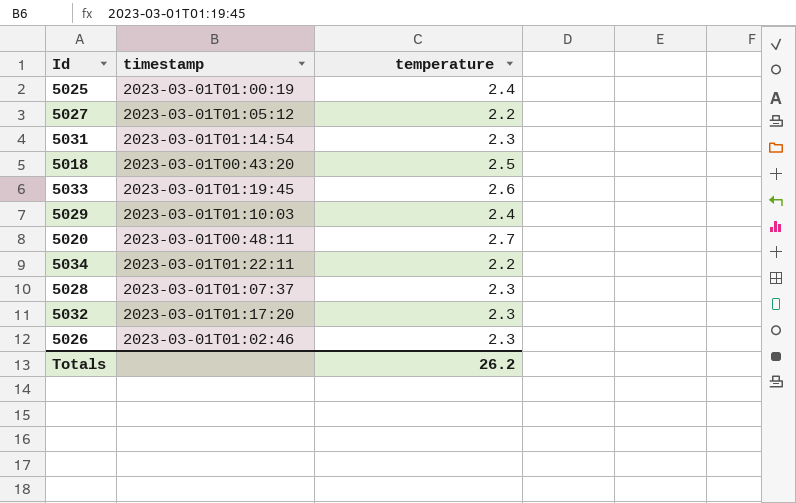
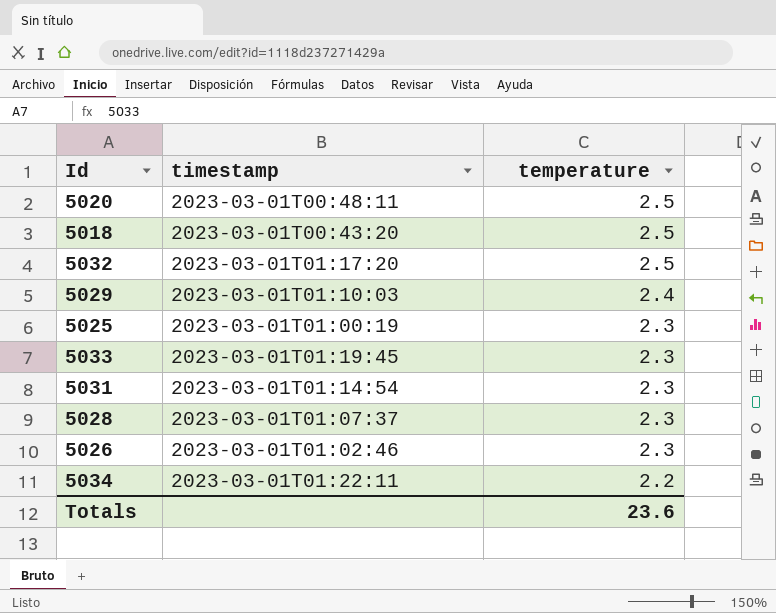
row order: none -> temperature descending
row 5027: 2023-03-01T01:05:12 | 2.2 -> none
5020 | temperature: 2.7 -> 2.5
5032 | temperature: 2.3 -> 2.5
5025 | temperature: 2.4 -> 2.3
5033 | temperature: 2.6 -> 2.3
Totals | temperature: 26.2 -> 23.6

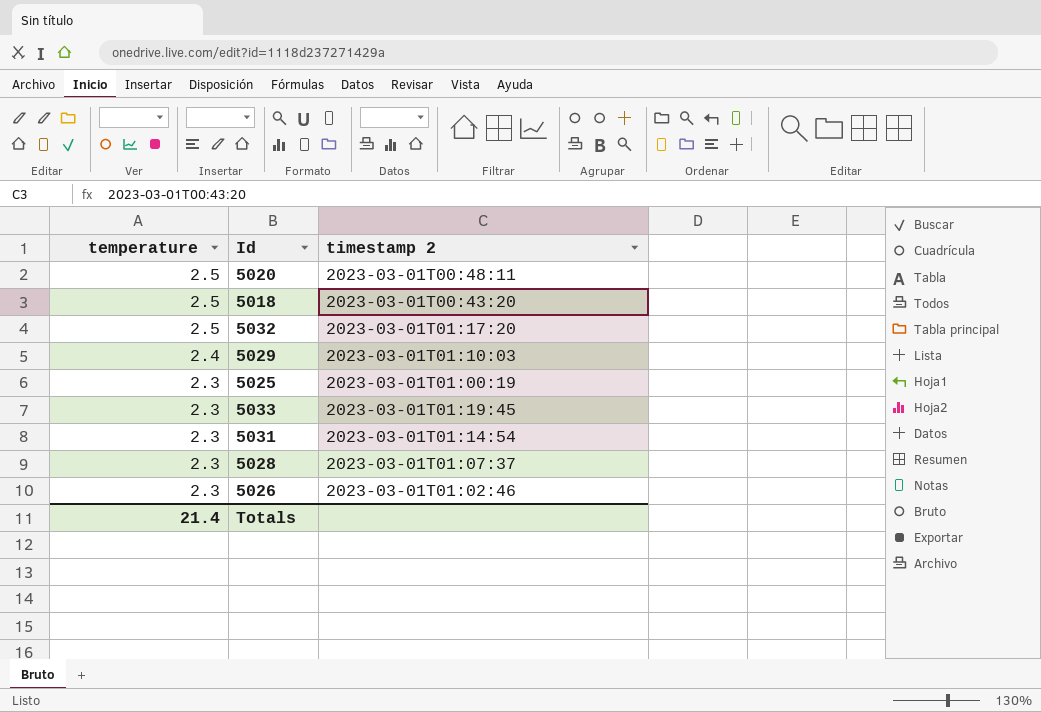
column temperature | position: 3 -> 1
column name: timestamp -> timestamp 2
row 5034: 2023-03-01T01:22:11 | 2.2 -> none
Totals | temperature: 23.6 -> 21.4

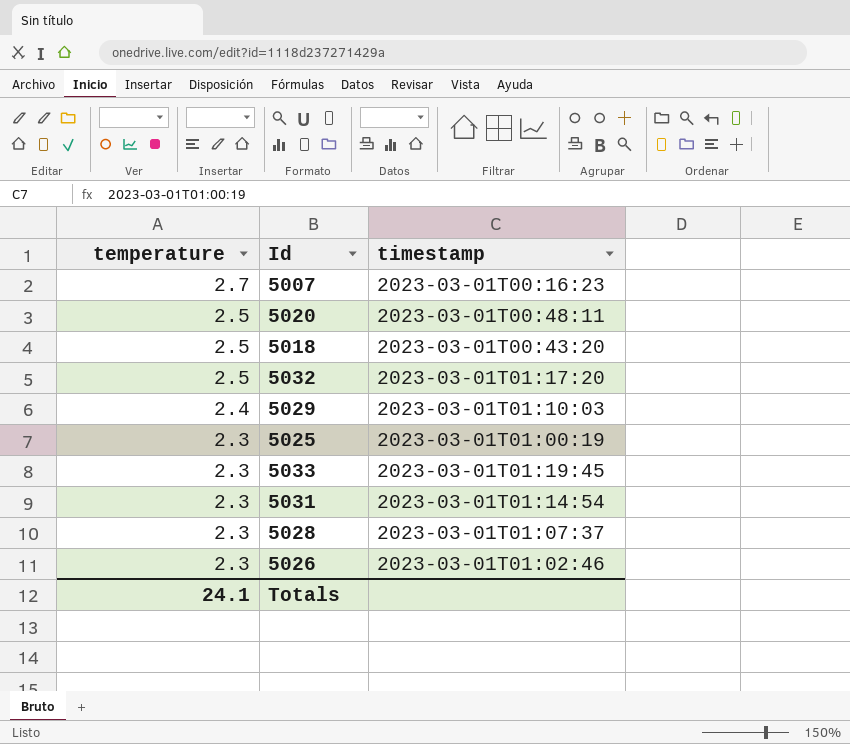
column name: timestamp 2 -> timestamp
row 5007: none -> 2.7 | 2023-03-01T00:16:23
Totals | temperature: 21.4 -> 24.1

